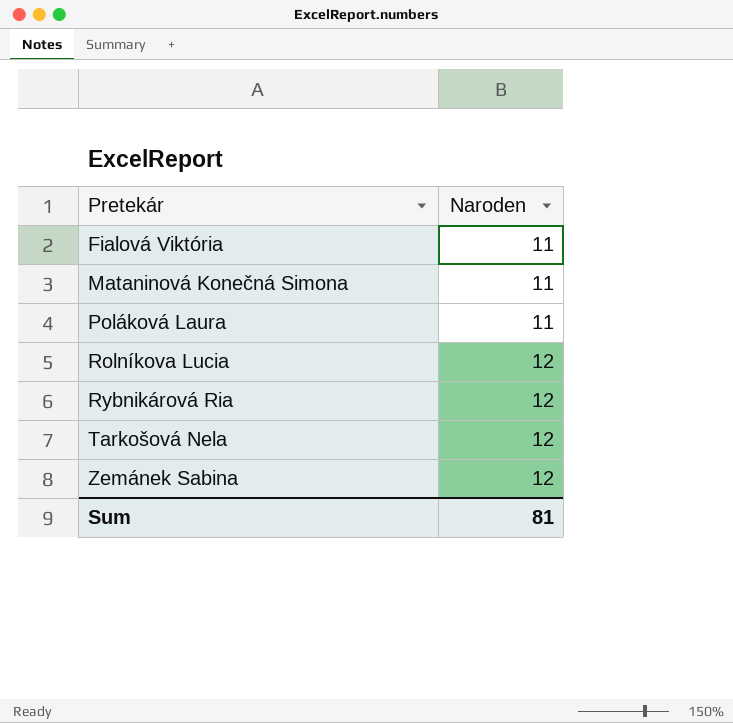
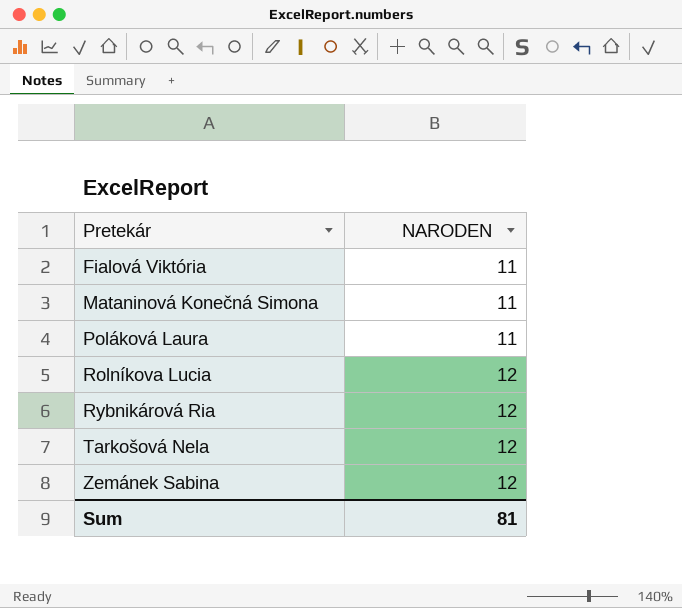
column name: Naroden -> NARODEN

